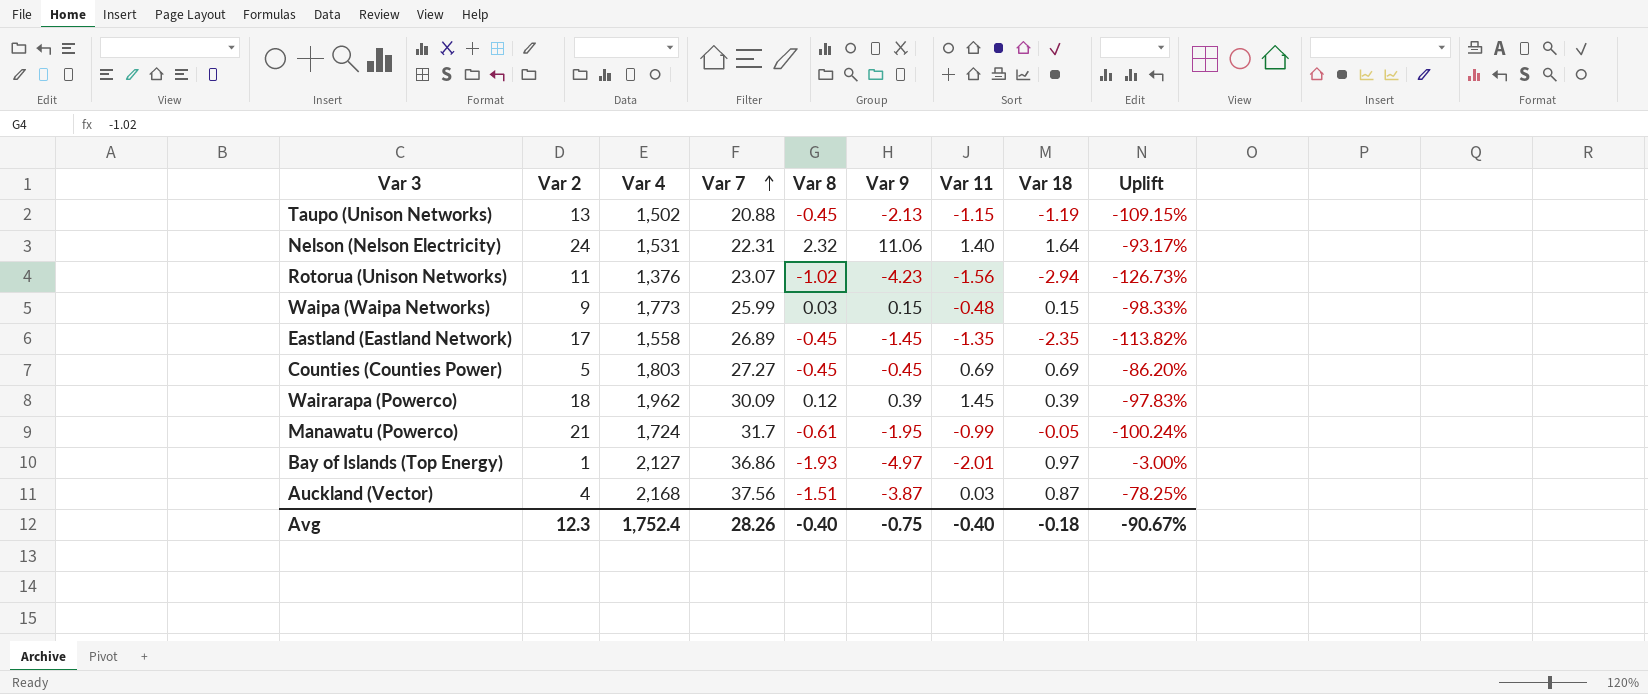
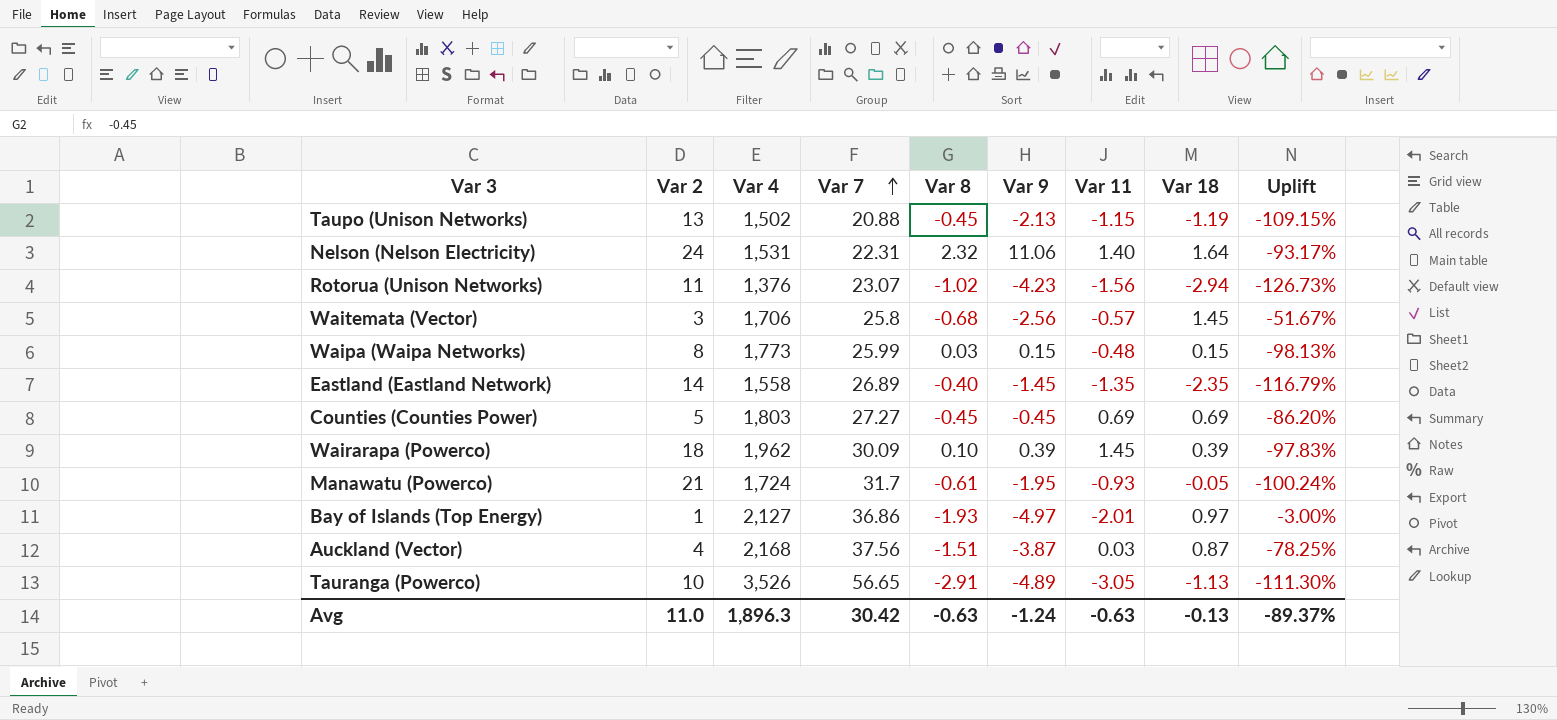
row Waitemata (Vector): none -> 3 | 1,706 | 25.8 | -0.68 | -2.56 | -0.57 | 1.45 | -51.67%
Waipa (Waipa Networks) | Var 2: 9 -> 8
Waipa (Waipa Networks) | Uplift: -98.33% -> -98.13%
Eastland (Eastland Network) | Var 2: 17 -> 14
Eastland (Eastland Network) | Var 8: -0.45 -> -0.40
Eastland (Eastland Network) | Uplift: -113.82% -> -116.79%
Wairarapa (Powerco) | Var 8: 0.12 -> 0.10
Manawatu (Powerco) | Var 11: -0.99 -> -0.93
row Tauranga (Powerco): none -> 10 | 3,526 | 56.65 | -2.91 | -4.89 | -3.05 | -1.13 | -111.30%
Avg | Var 2: 12.3 -> 11.0
Avg | Var 4: 1,752.4 -> 1,896.3
Avg | Var 7: 28.26 -> 30.42
Avg | Var 8: -0.40 -> -0.63
Avg | Var 9: -0.75 -> -1.24
Avg | Var 11: -0.40 -> -0.63
Avg | Var 18: -0.18 -> -0.13
Avg | Uplift: -90.67% -> -89.37%

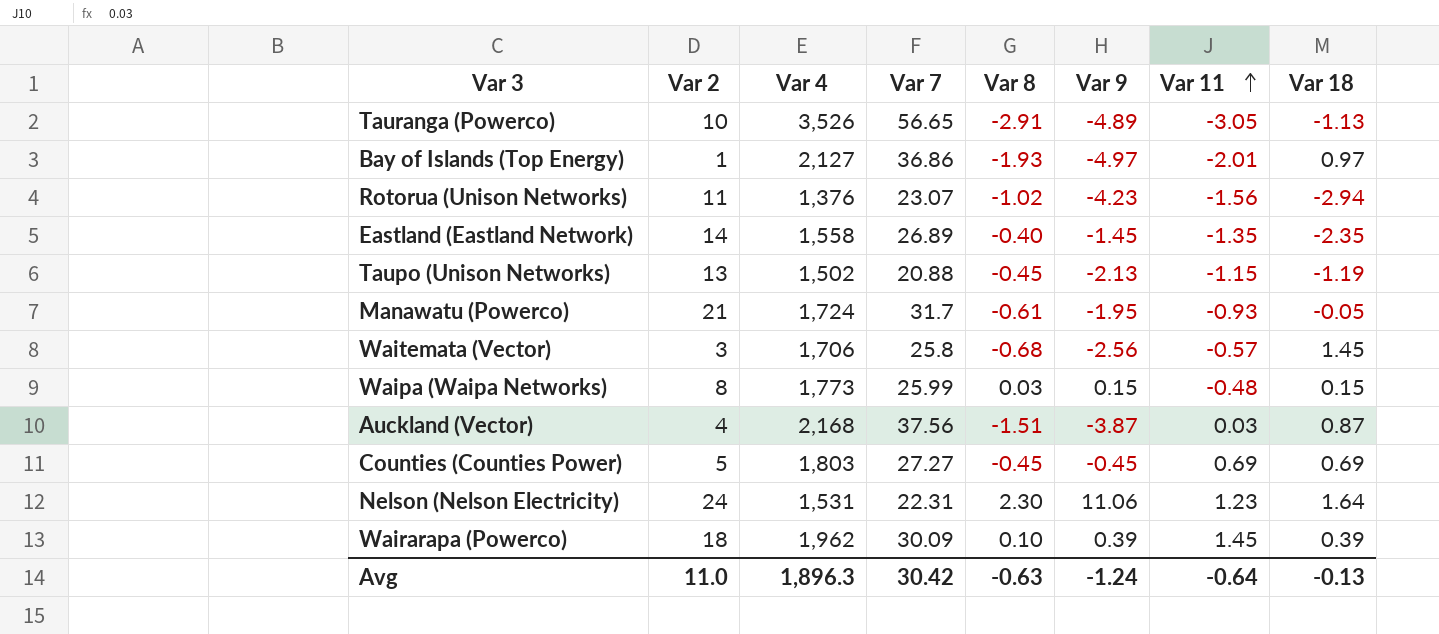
row order: Var 7 ascending -> Var 11 ascending
column Uplift | formula: ([Var 18] - [Var 2]) / [Var 2] -> none
Nelson (Nelson Electricity) | Var 8: 2.32 -> 2.30
Nelson (Nelson Electricity) | Var 11: 1.40 -> 1.23
Avg | Var 11: -0.63 -> -0.64

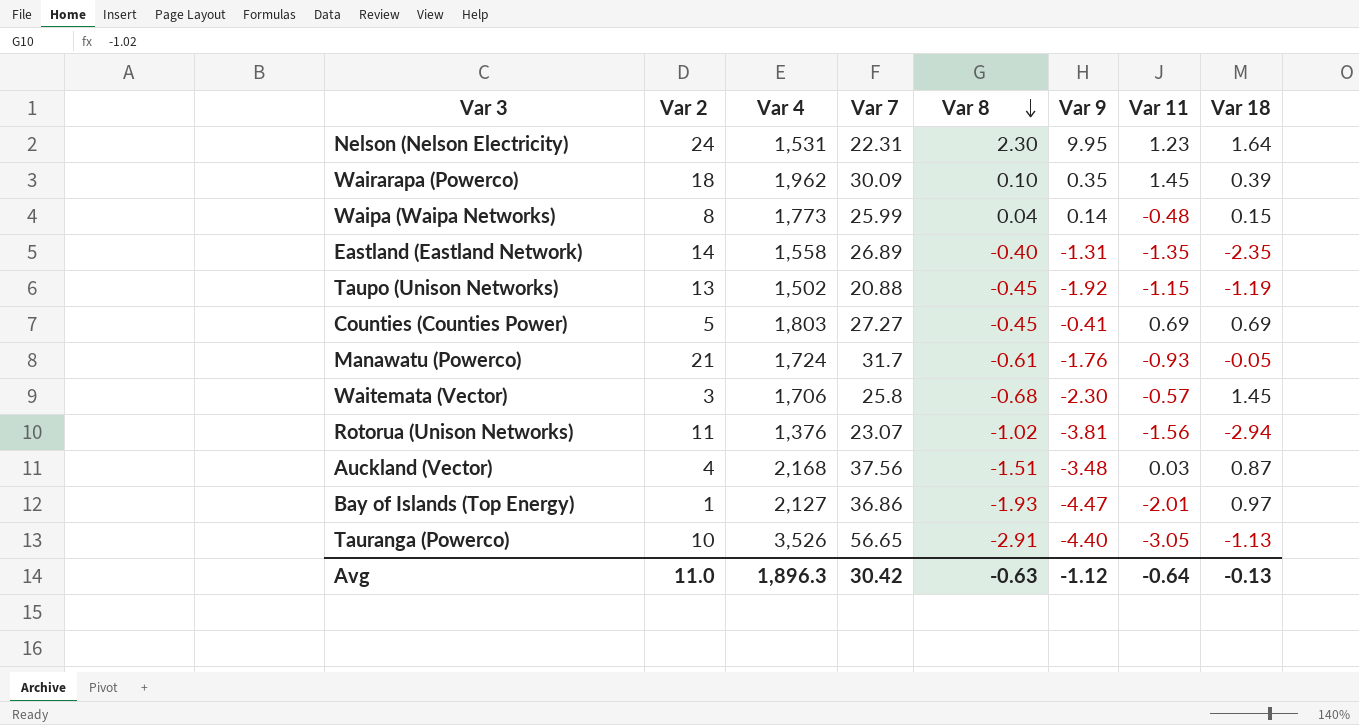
row order: Var 11 ascending -> Var 8 descending
Nelson (Nelson Electricity) | Var 9: 11.06 -> 9.95
Wairarapa (Powerco) | Var 9: 0.39 -> 0.35
Waipa (Waipa Networks) | Var 8: 0.03 -> 0.04
Waipa (Waipa Networks) | Var 9: 0.15 -> 0.14
Eastland (Eastland Network) | Var 9: -1.45 -> -1.31
Taupo (Unison Networks) | Var 9: -2.13 -> -1.92
Counties (Counties Power) | Var 9: -0.45 -> -0.41
Manawatu (Powerco) | Var 9: -1.95 -> -1.76
Waitemata (Vector) | Var 9: -2.56 -> -2.30
Rotorua (Unison Networks) | Var 9: -4.23 -> -3.81
Auckland (Vector) | Var 9: -3.87 -> -3.48
Bay of Islands (Top Energy) | Var 9: -4.97 -> -4.47
Tauranga (Powerco) | Var 9: -4.89 -> -4.40
Avg | Var 9: -1.24 -> -1.12

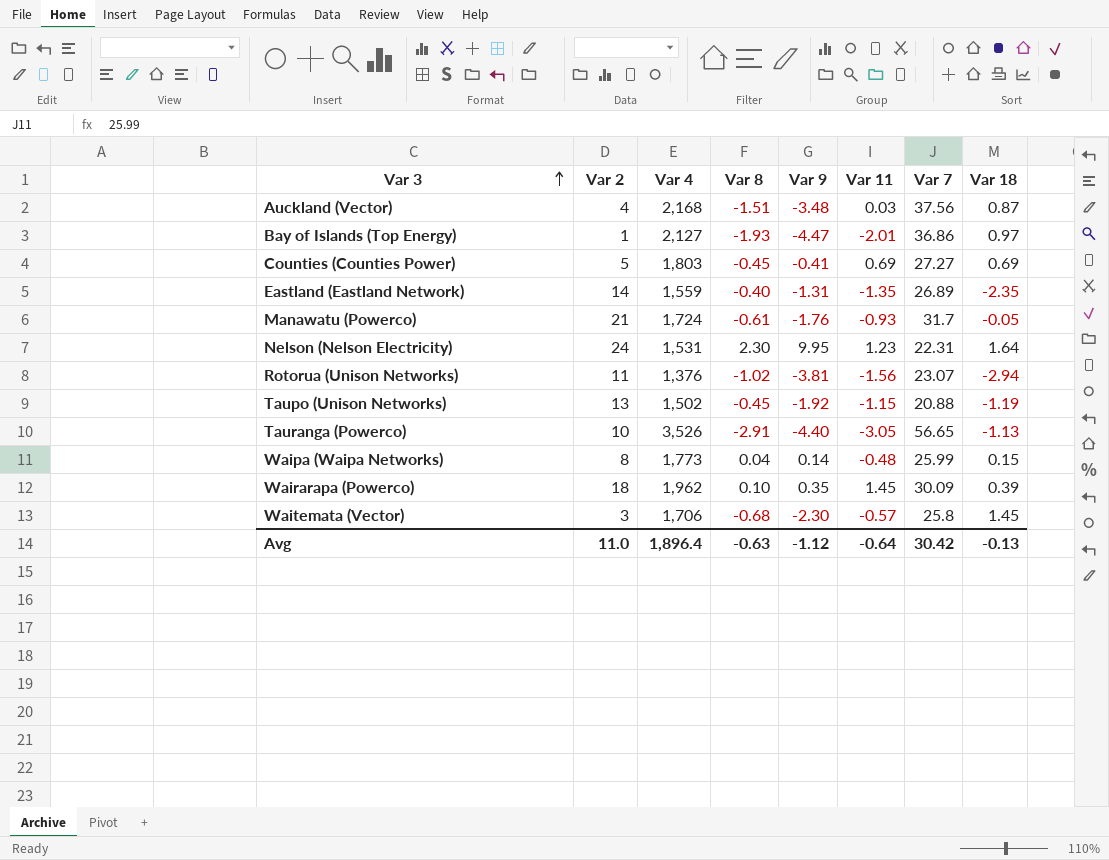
row order: Var 8 descending -> Var 3 ascending
column Var 7 | position: 4 -> 7
Eastland (Eastland Network) | Var 4: 1,558 -> 1,559
Avg | Var 4: 1,896.3 -> 1,896.4

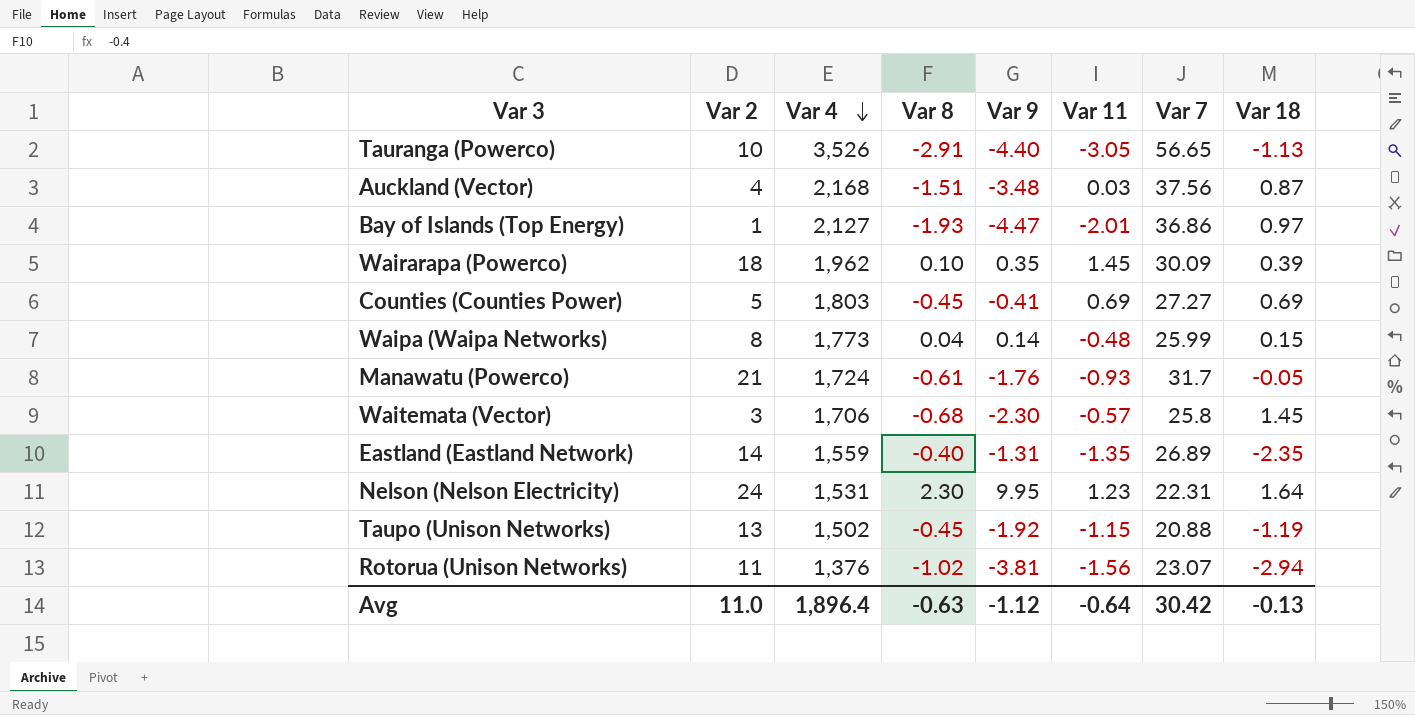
row order: Var 3 ascending -> Var 4 descending

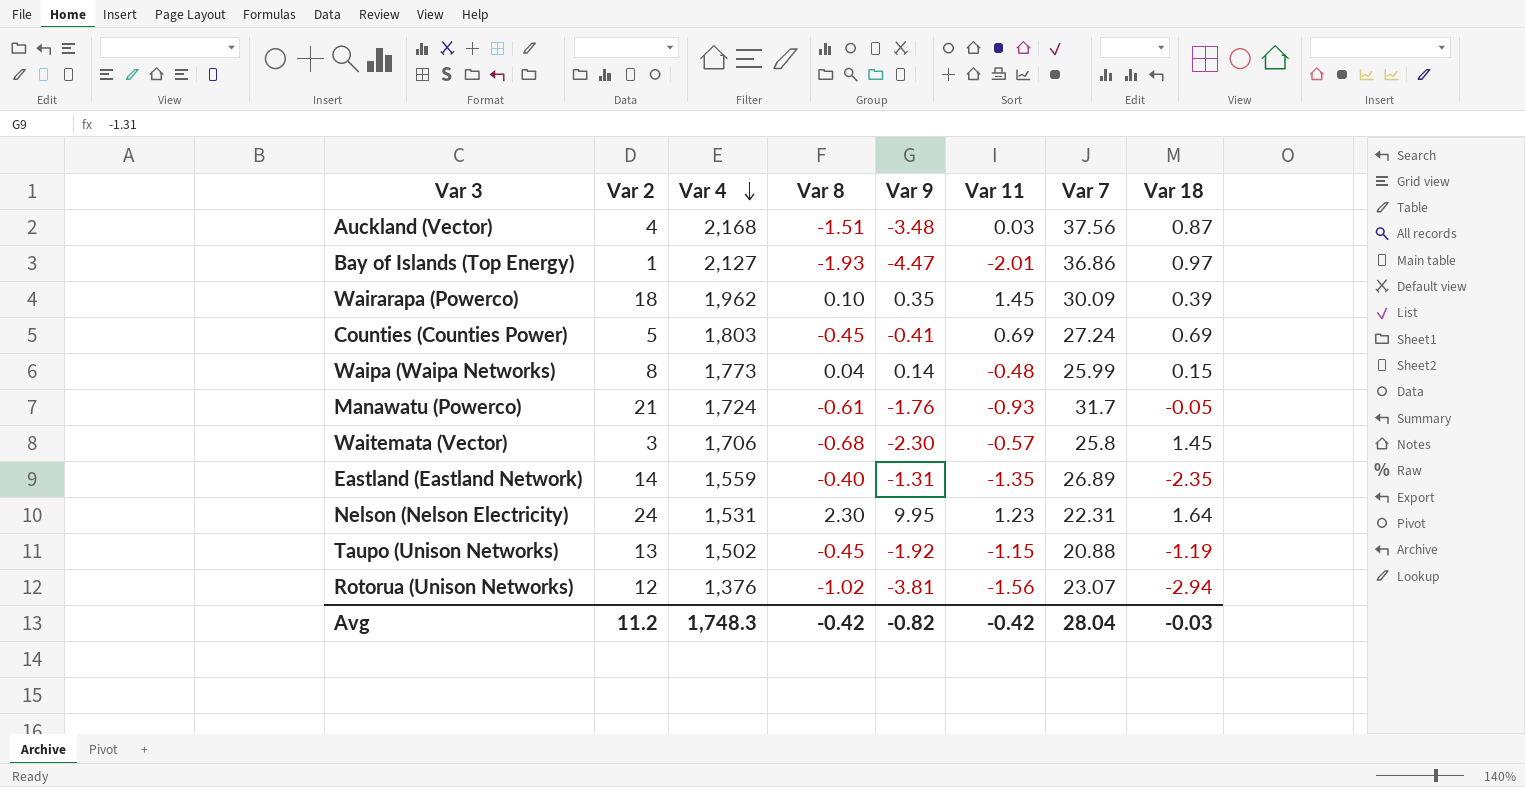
row Tauranga (Powerco): 10 | 3,526 | -2.91 | -4.40 | -3.05 | 56.65 | -1.13 -> none
Counties (Counties Power) | Var 7: 27.27 -> 27.24
Rotorua (Unison Networks) | Var 2: 11 -> 12
Avg | Var 2: 11.0 -> 11.2
Avg | Var 4: 1,896.4 -> 1,748.3
Avg | Var 8: -0.63 -> -0.42
Avg | Var 9: -1.12 -> -0.82
Avg | Var 11: -0.64 -> -0.42
Avg | Var 7: 30.42 -> 28.04
Avg | Var 18: -0.13 -> -0.03

